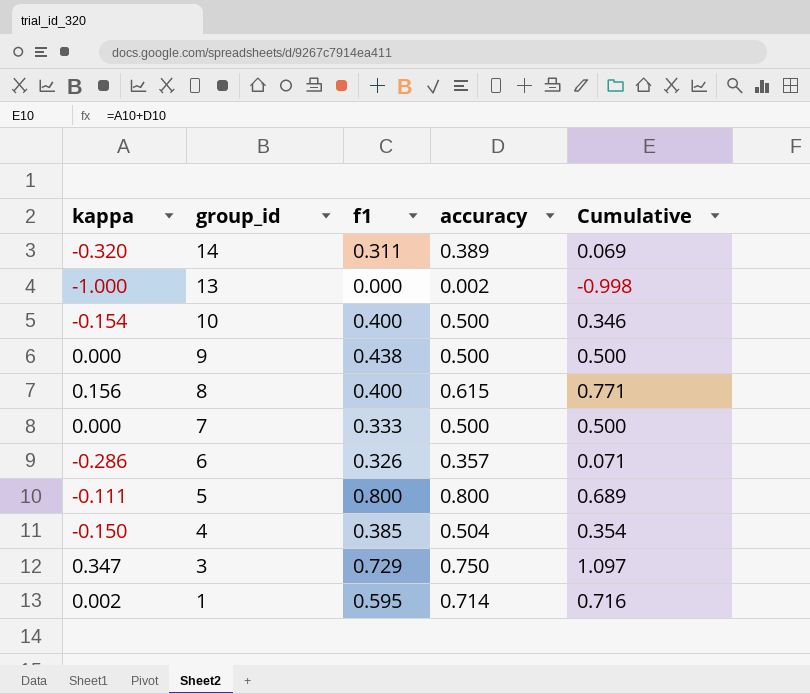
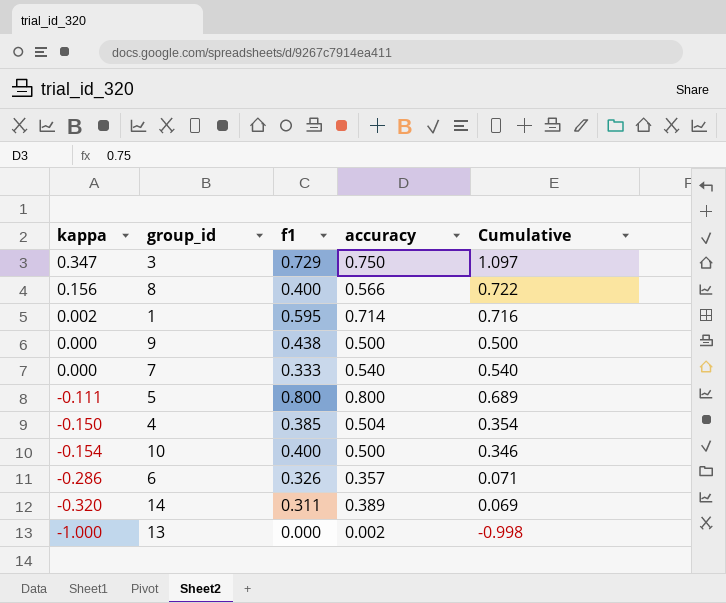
row order: group_id descending -> kappa descending
8 | accuracy: 0.615 -> 0.566
8 | Cumulative: 0.771 -> 0.722
7 | accuracy: 0.500 -> 0.540
7 | Cumulative: 0.500 -> 0.540

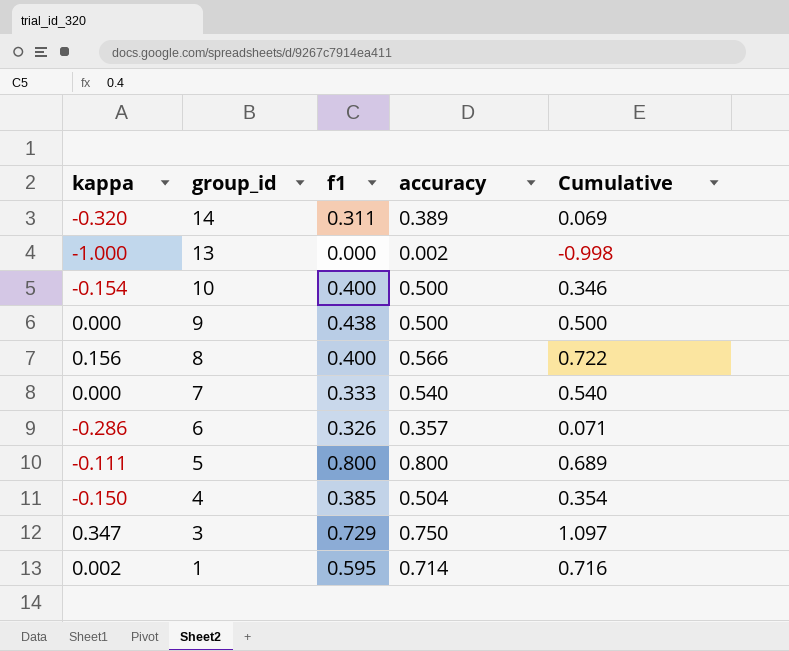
row order: kappa descending -> group_id descending

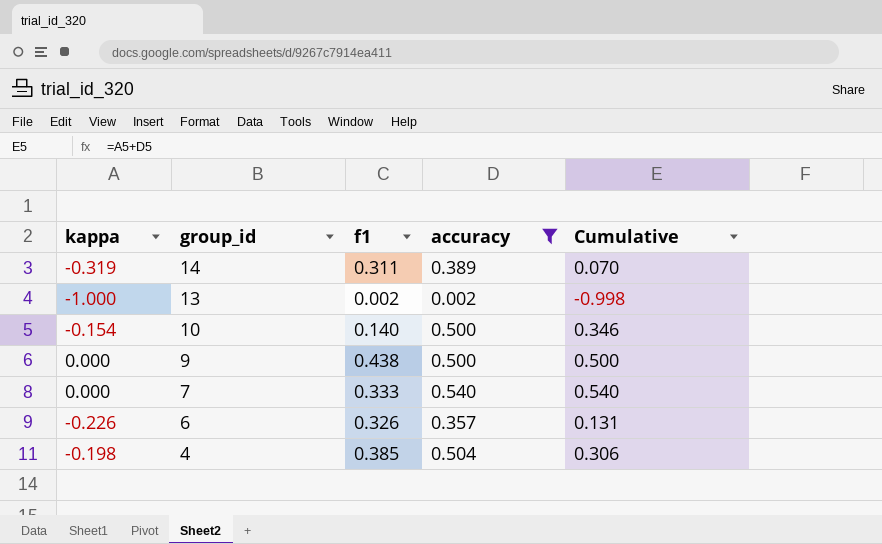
filter: none -> accuracy <= 0.540
14 | kappa: -0.320 -> -0.319
14 | Cumulative: 0.069 -> 0.070
13 | f1: 0.000 -> 0.002
10 | f1: 0.400 -> 0.140
6 | kappa: -0.286 -> -0.226
6 | Cumulative: 0.071 -> 0.131
4 | kappa: -0.150 -> -0.198
4 | Cumulative: 0.354 -> 0.306

